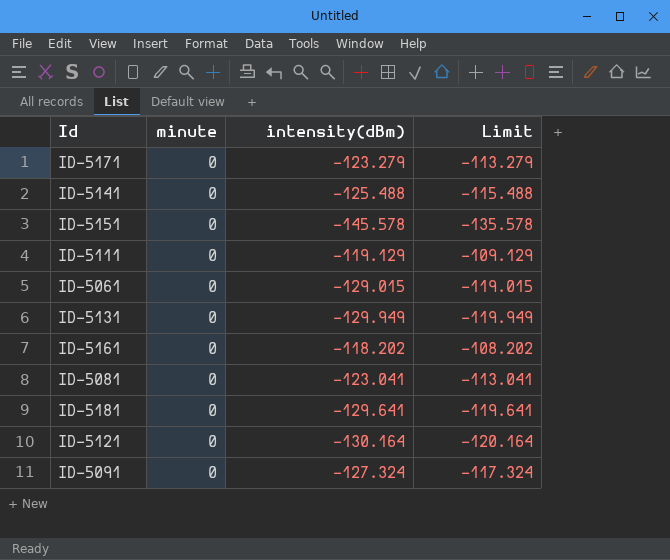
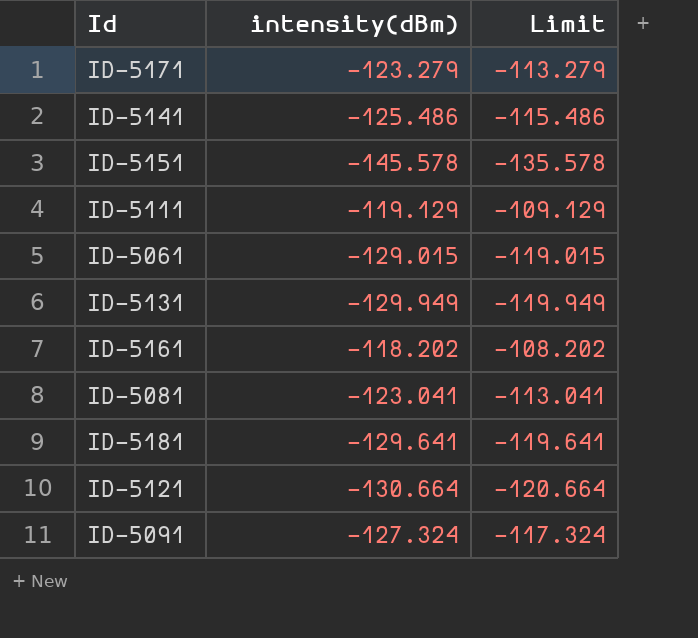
column minute | position: 2 -> none
ID-5141 | intensity(dBm): -125.488 -> -125.486
ID-5141 | Limit: -115.488 -> -115.486
ID-5121 | intensity(dBm): -130.164 -> -130.664
ID-5121 | Limit: -120.164 -> -120.664

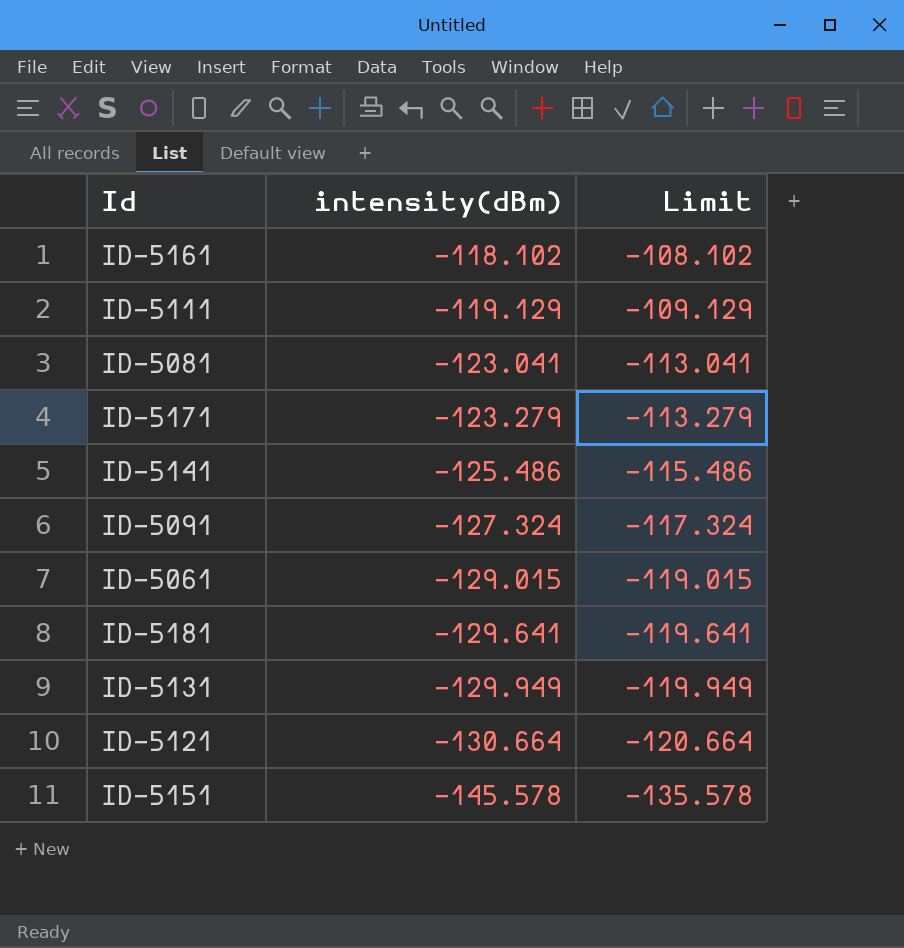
row order: none -> intensity(dBm) descending
ID-5161 | intensity(dBm): -118.202 -> -118.102
ID-5161 | Limit: -108.202 -> -108.102

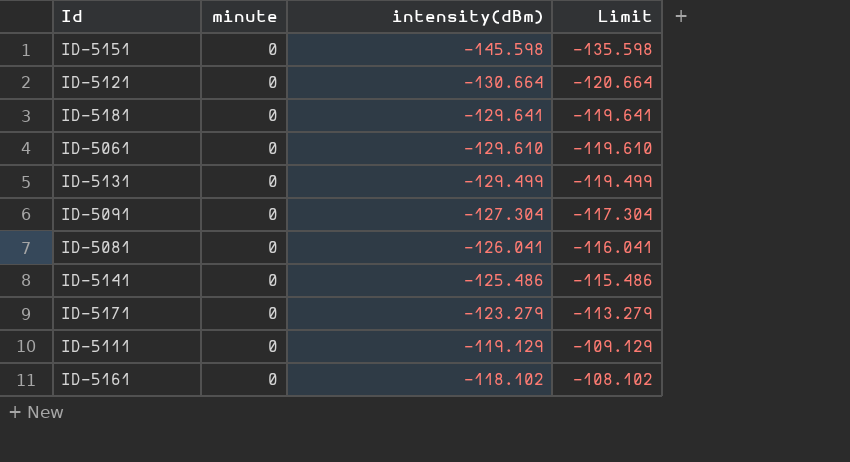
row order: intensity(dBm) descending -> intensity(dBm) ascending
column minute | position: none -> 2
ID-5151 | intensity(dBm): -145.578 -> -145.598
ID-5151 | Limit: -135.578 -> -135.598
ID-5061 | intensity(dBm): -129.015 -> -129.610
ID-5061 | Limit: -119.015 -> -119.610
ID-5131 | intensity(dBm): -129.949 -> -129.499
ID-5131 | Limit: -119.949 -> -119.499
ID-5091 | intensity(dBm): -127.324 -> -127.304
ID-5091 | Limit: -117.324 -> -117.304
ID-5081 | intensity(dBm): -123.041 -> -126.041
ID-5081 | Limit: -113.041 -> -116.041

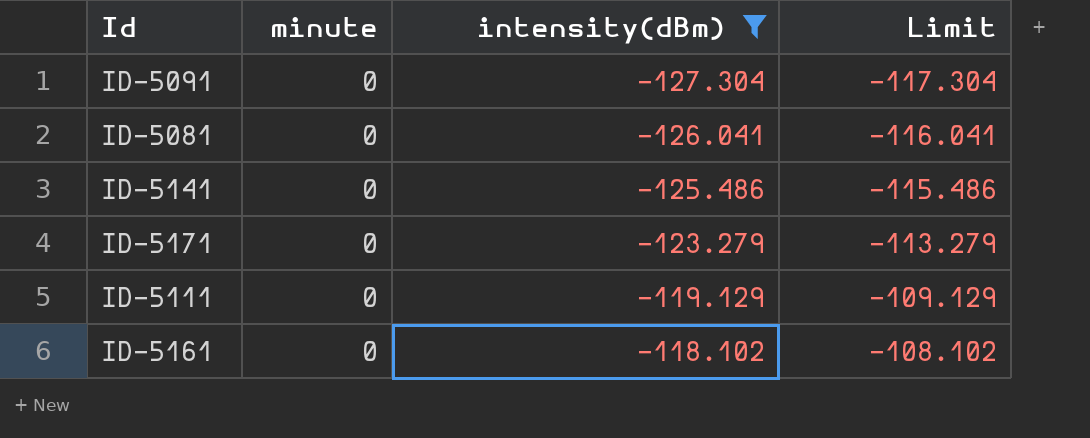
filter: none -> intensity(dBm) >= -127.304

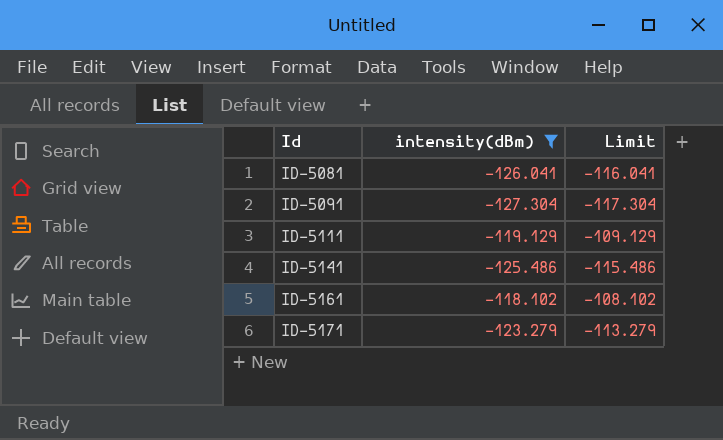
row order: intensity(dBm) ascending -> Id ascending
column minute | position: 2 -> none

